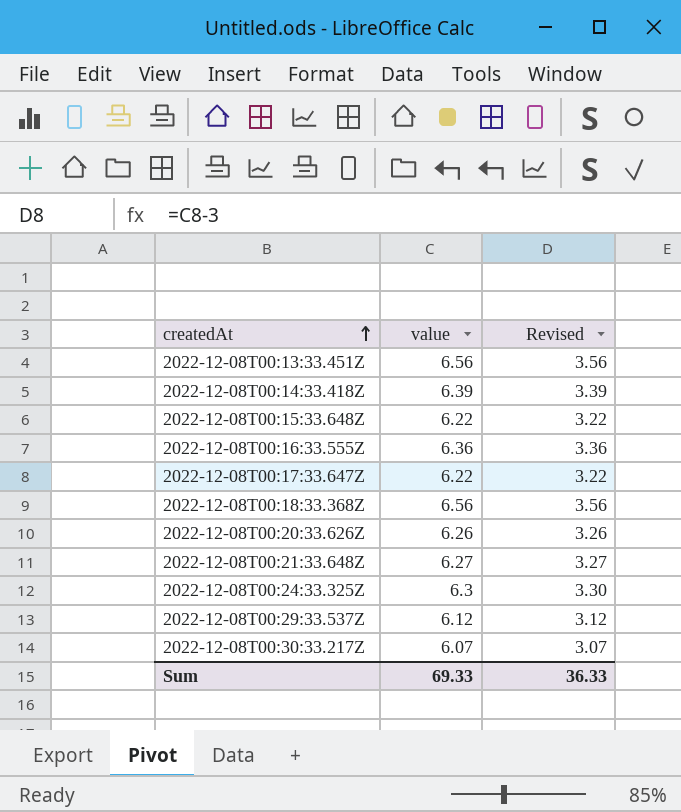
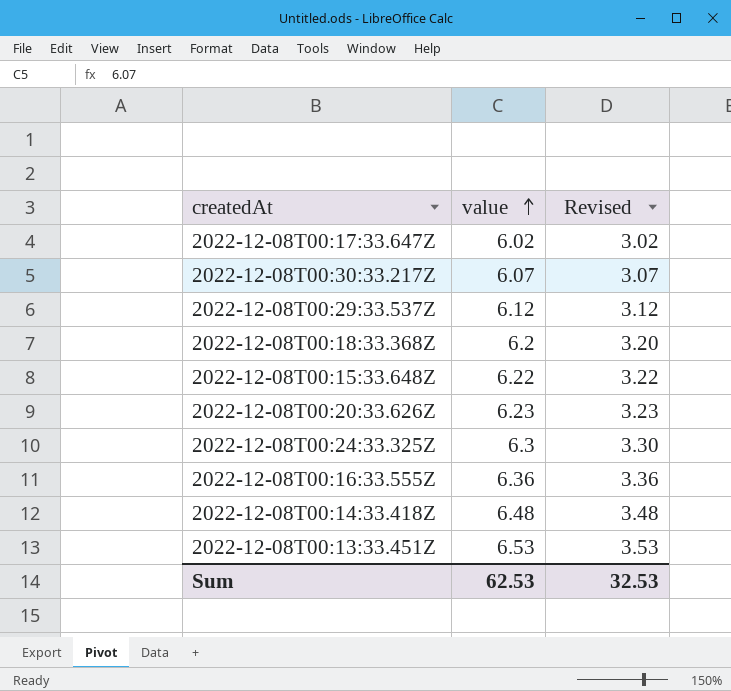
row order: createdAt ascending -> value ascending
row 2022-12-08T00:21:33.648Z: 6.27 | 3.27 -> none
2022-12-08T00:17:33.647Z | value: 6.22 -> 6.02
2022-12-08T00:17:33.647Z | Revised: 3.22 -> 3.02
2022-12-08T00:18:33.368Z | value: 6.56 -> 6.2
2022-12-08T00:18:33.368Z | Revised: 3.56 -> 3.20
2022-12-08T00:20:33.626Z | value: 6.26 -> 6.23
2022-12-08T00:20:33.626Z | Revised: 3.26 -> 3.23
2022-12-08T00:14:33.418Z | value: 6.39 -> 6.48
2022-12-08T00:14:33.418Z | Revised: 3.39 -> 3.48
2022-12-08T00:13:33.451Z | value: 6.56 -> 6.53
2022-12-08T00:13:33.451Z | Revised: 3.56 -> 3.53
Sum | value: 69.33 -> 62.53
Sum | Revised: 36.33 -> 32.53

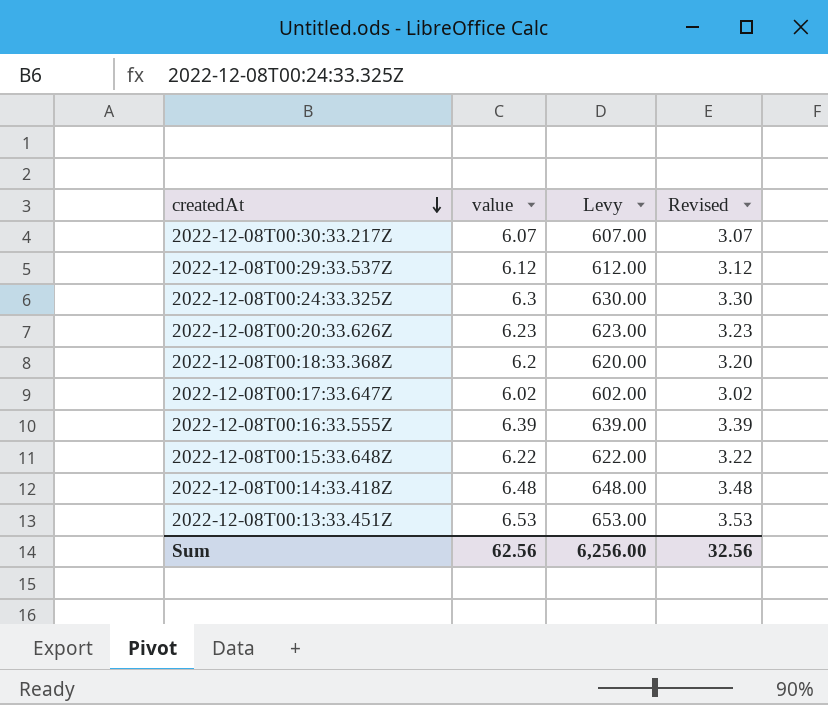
row order: value ascending -> createdAt descending
column Levy | formula: none -> [value] * 100
2022-12-08T00:16:33.555Z | value: 6.36 -> 6.39
2022-12-08T00:16:33.555Z | Revised: 3.36 -> 3.39
Sum | value: 62.53 -> 62.56
Sum | Revised: 32.53 -> 32.56

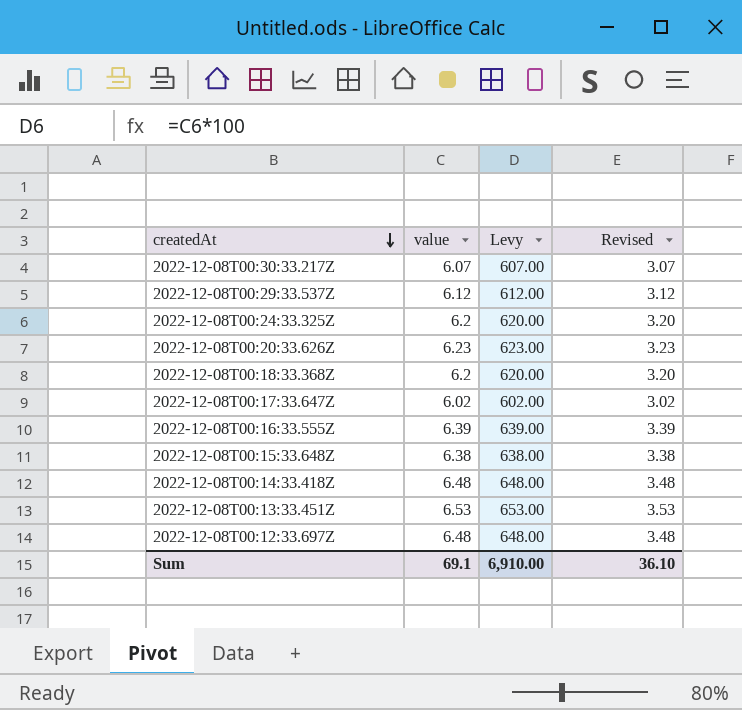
2022-12-08T00:24:33.325Z | value: 6.3 -> 6.2
2022-12-08T00:24:33.325Z | Levy: 630.00 -> 620.00
2022-12-08T00:24:33.325Z | Revised: 3.30 -> 3.20
2022-12-08T00:15:33.648Z | value: 6.22 -> 6.38
2022-12-08T00:15:33.648Z | Levy: 622.00 -> 638.00
2022-12-08T00:15:33.648Z | Revised: 3.22 -> 3.38
row 2022-12-08T00:12:33.697Z: none -> 6.48 | 648.00 | 3.48
Sum | value: 62.56 -> 69.1
Sum | Levy: 6,256.00 -> 6,910.00
Sum | Revised: 32.56 -> 36.10

